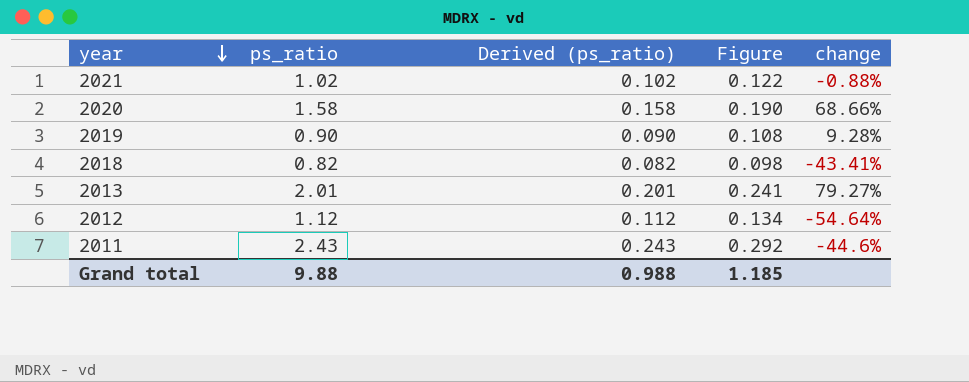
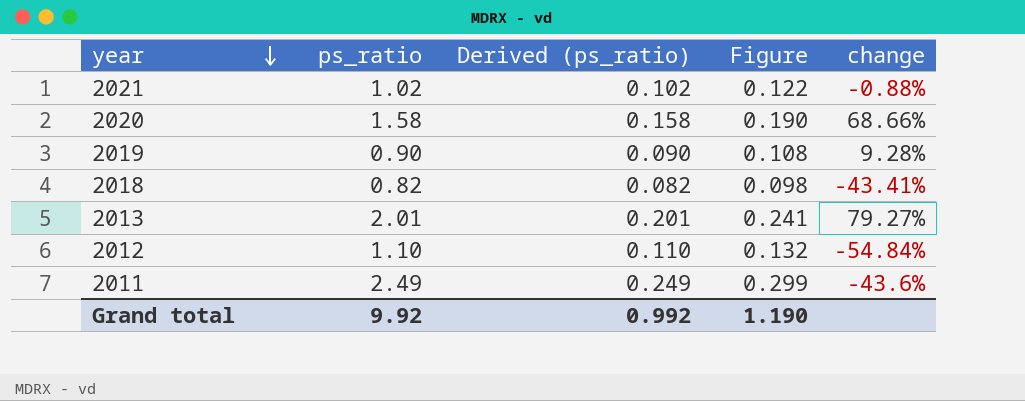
2012 | ps_ratio: 1.12 -> 1.10
2012 | Derived (ps_ratio): 0.112 -> 0.110
2012 | Figure: 0.134 -> 0.132
2012 | change: -54.64% -> -54.84%
2011 | ps_ratio: 2.43 -> 2.49
2011 | Derived (ps_ratio): 0.243 -> 0.249
2011 | Figure: 0.292 -> 0.299
2011 | change: -44.6% -> -43.6%
Grand total | ps_ratio: 9.88 -> 9.92
Grand total | Derived (ps_ratio): 0.988 -> 0.992
Grand total | Figure: 1.185 -> 1.190

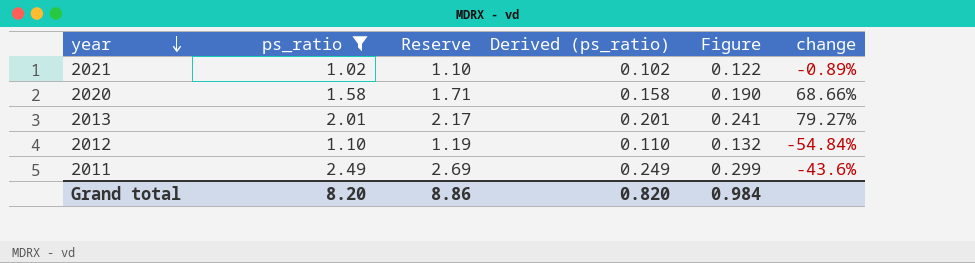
filter: none -> ps_ratio >= 1.02
column Reserve | formula: none -> [ps_ratio] * 1.08
2021 | change: -0.88% -> -0.89%
Grand total | ps_ratio: 9.92 -> 8.20
Grand total | Derived (ps_ratio): 0.992 -> 0.820
Grand total | Figure: 1.190 -> 0.984

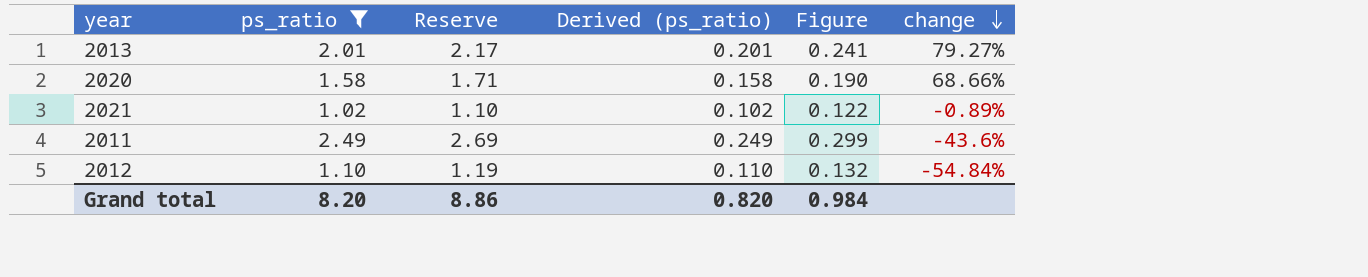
row order: year descending -> change descending

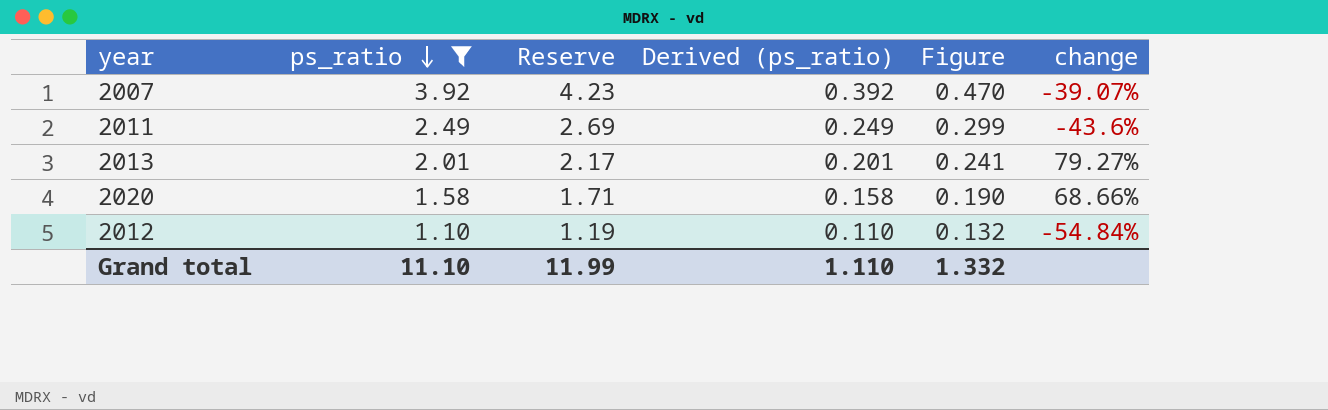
row order: change descending -> ps_ratio descending
row 2021: 1.02 | 1.10 | 0.102 | 0.122 | -0.89% -> none
row 2007: none -> 3.92 | 4.23 | 0.392 | 0.470 | -39.07%
Grand total | ps_ratio: 8.20 -> 11.10
Grand total | Reserve: 8.86 -> 11.99
Grand total | Derived (ps_ratio): 0.820 -> 1.110
Grand total | Figure: 0.984 -> 1.332

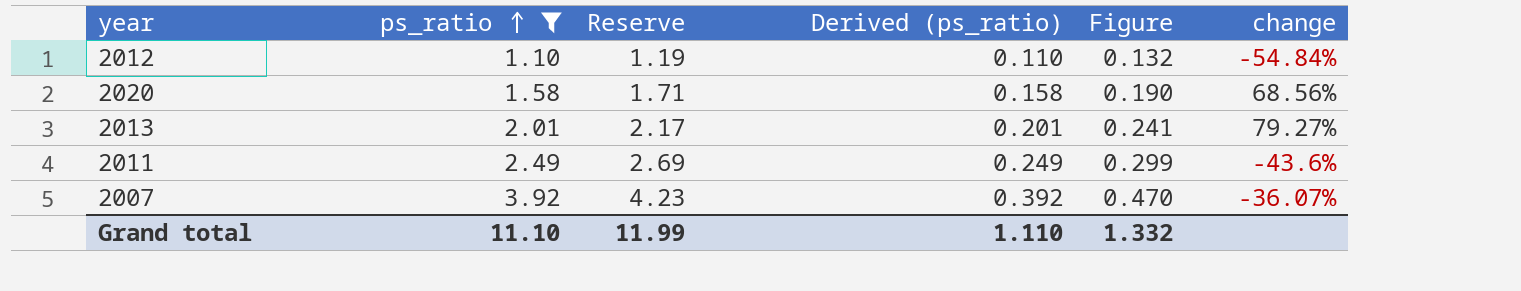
row order: ps_ratio descending -> ps_ratio ascending
2020 | change: 68.66% -> 68.56%
2007 | change: -39.07% -> -36.07%

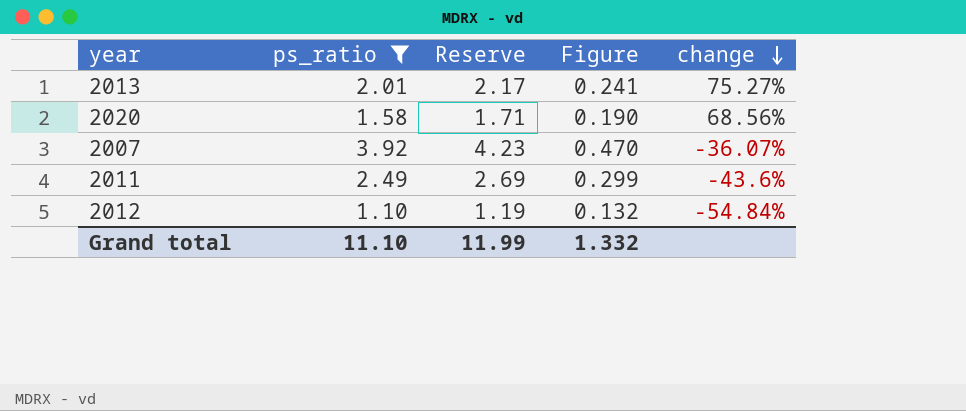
row order: ps_ratio ascending -> change descending
column Derived (ps_ratio) | formula: [ps_ratio] * 0.1 -> none
2013 | change: 79.27% -> 75.27%

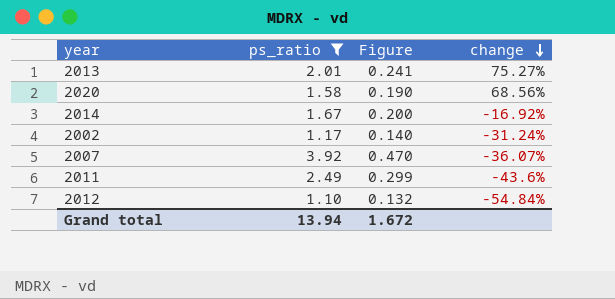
column Reserve | formula: [ps_ratio] * 1.08 -> none
row 2014: none -> 1.67 | 0.200 | -16.92%
row 2002: none -> 1.17 | 0.140 | -31.24%
Grand total | ps_ratio: 11.10 -> 13.94
Grand total | Figure: 1.332 -> 1.672

